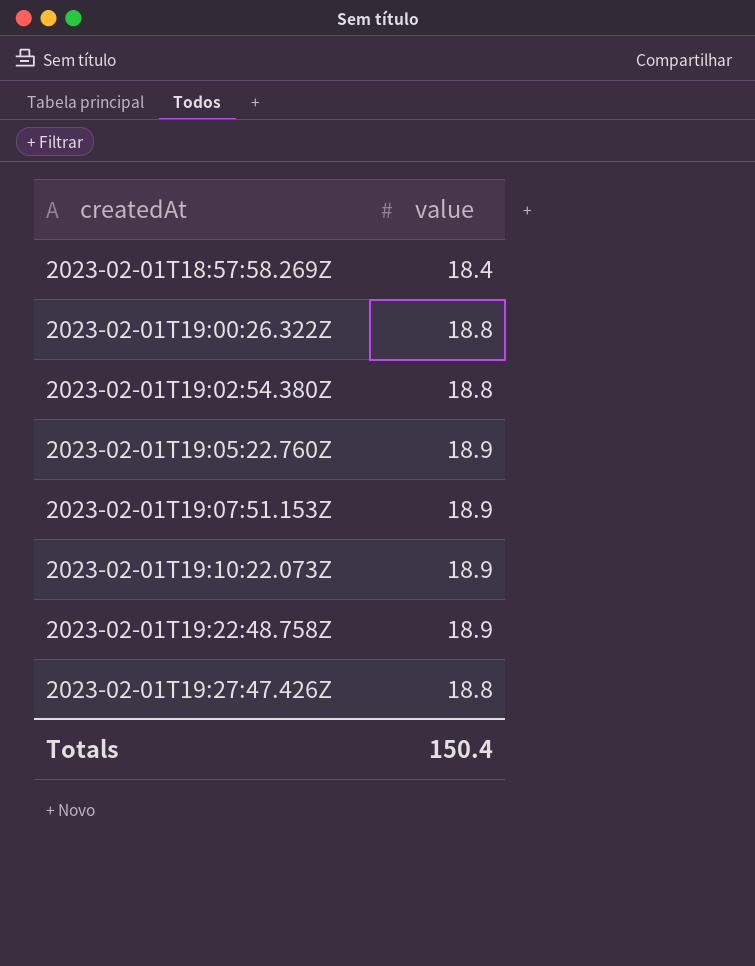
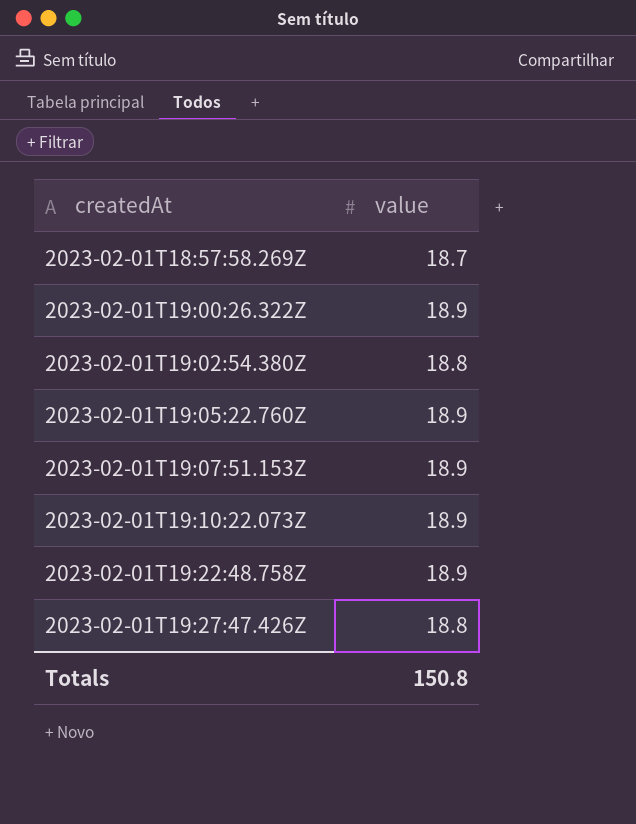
2023-02-01T18:57:58.269Z | value: 18.4 -> 18.7
2023-02-01T19:00:26.322Z | value: 18.8 -> 18.9
Totals | value: 150.4 -> 150.8

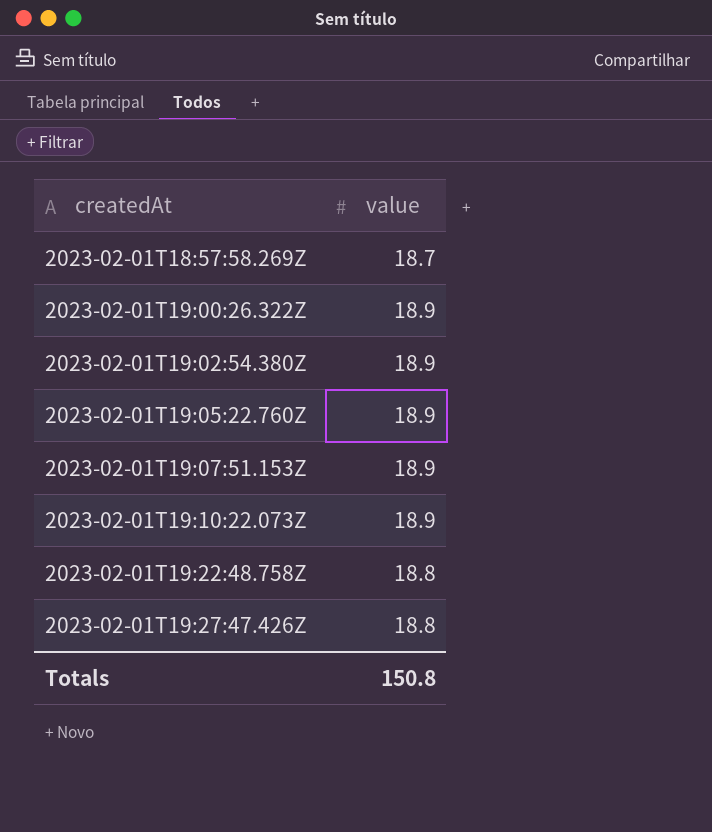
2023-02-01T19:02:54.380Z | value: 18.8 -> 18.9
2023-02-01T19:22:48.758Z | value: 18.9 -> 18.8

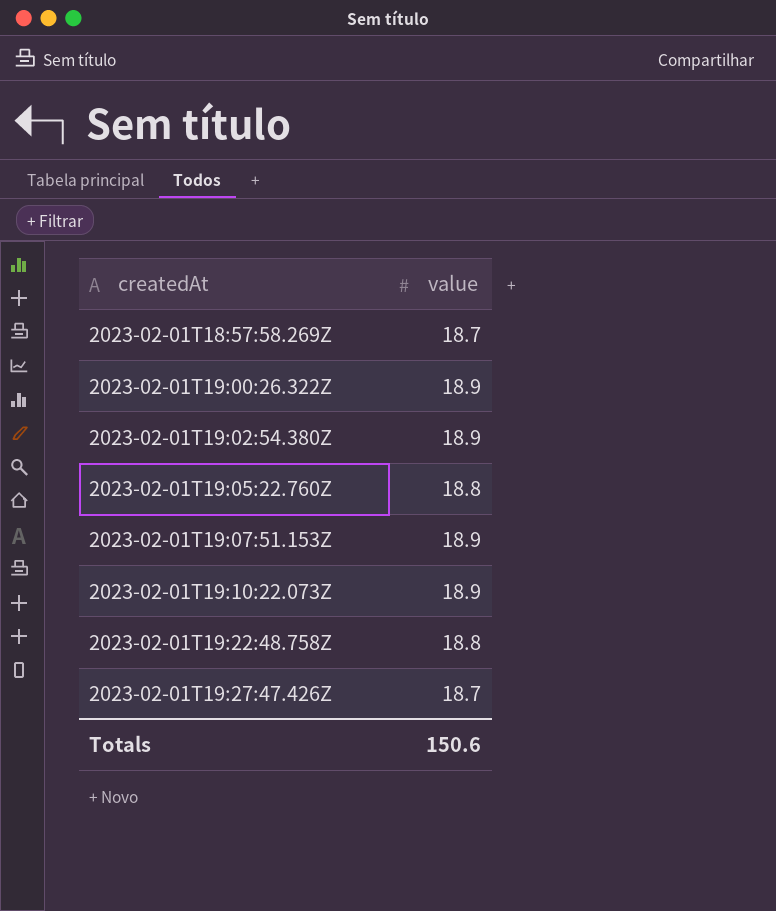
2023-02-01T19:05:22.760Z | value: 18.9 -> 18.8
2023-02-01T19:27:47.426Z | value: 18.8 -> 18.7
Totals | value: 150.8 -> 150.6

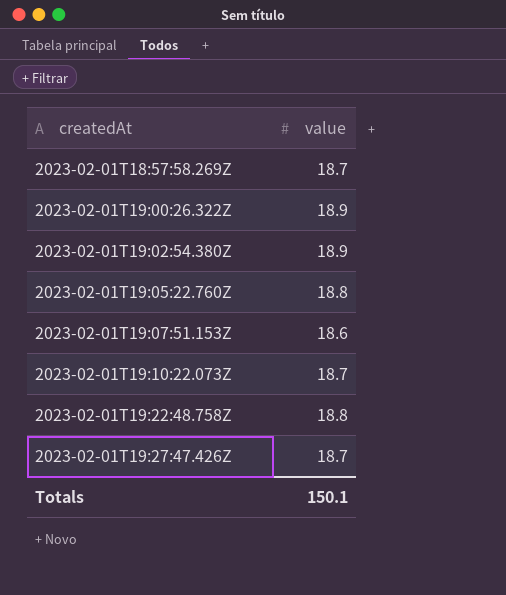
2023-02-01T19:07:51.153Z | value: 18.9 -> 18.6
2023-02-01T19:10:22.073Z | value: 18.9 -> 18.7
Totals | value: 150.6 -> 150.1

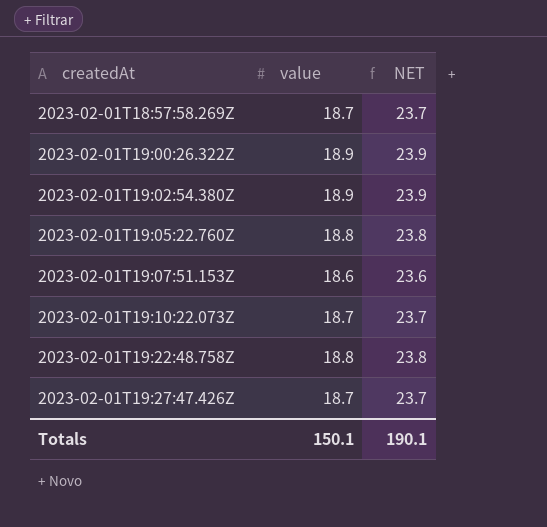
column NET | formula: none -> [value] + 5

